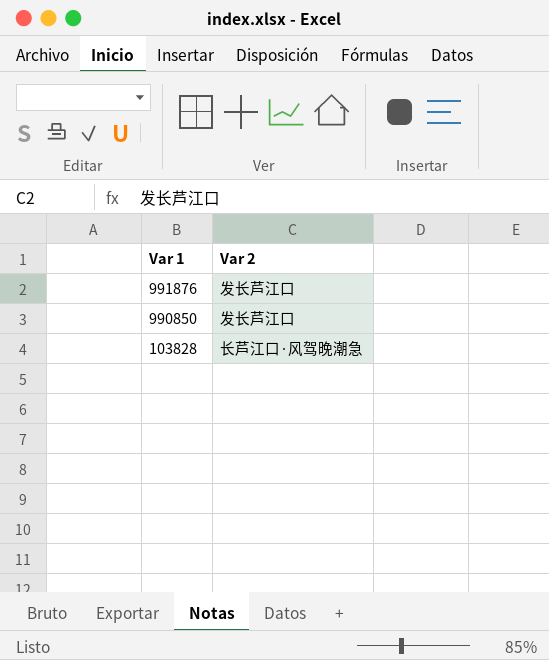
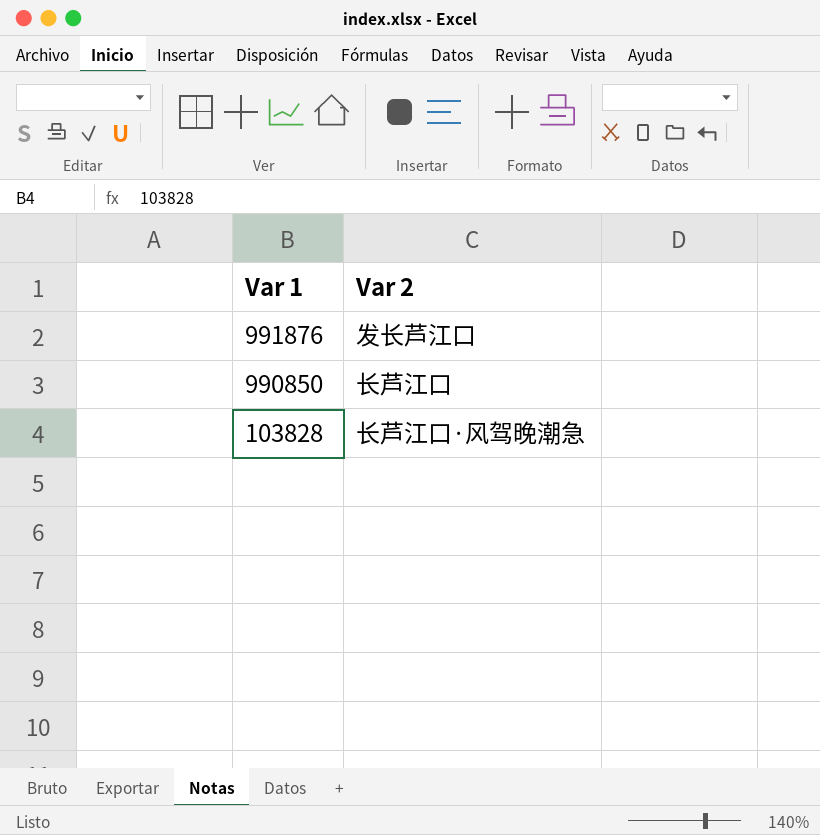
990850 | Var 2: 发长芦江口 -> 长芦江口

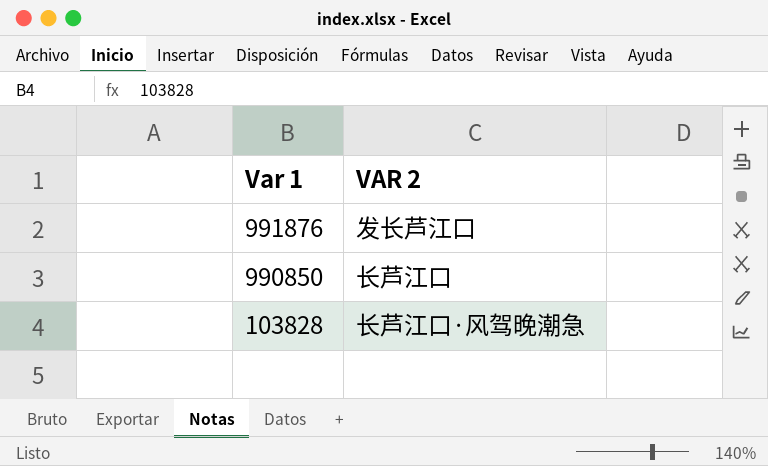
column name: Var 2 -> VAR 2

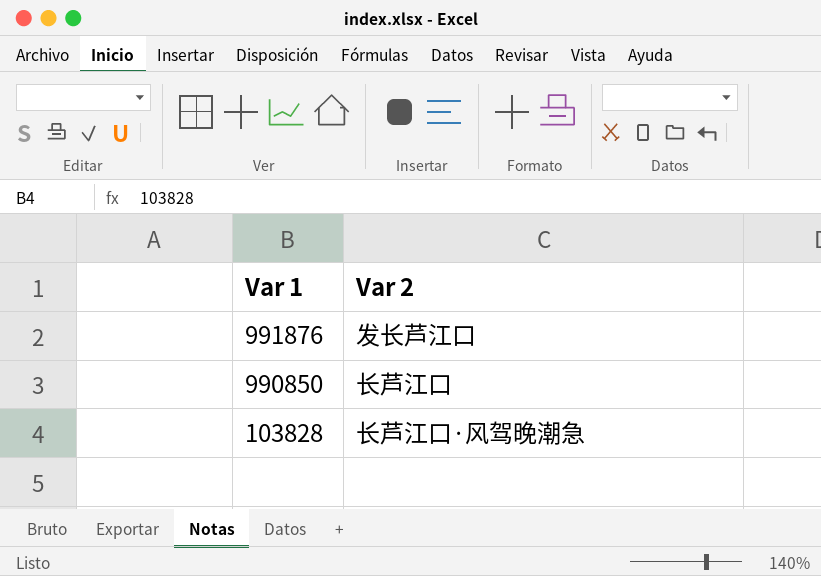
column name: VAR 2 -> Var 2

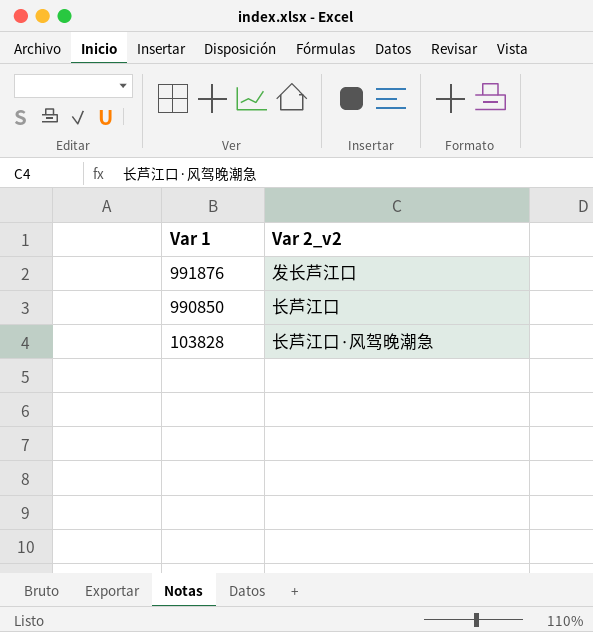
column name: Var 2 -> Var 2_v2

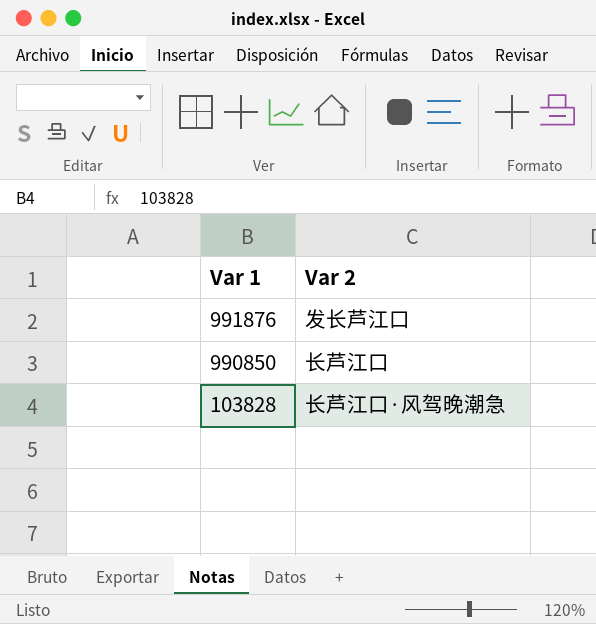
column name: Var 2_v2 -> Var 2

